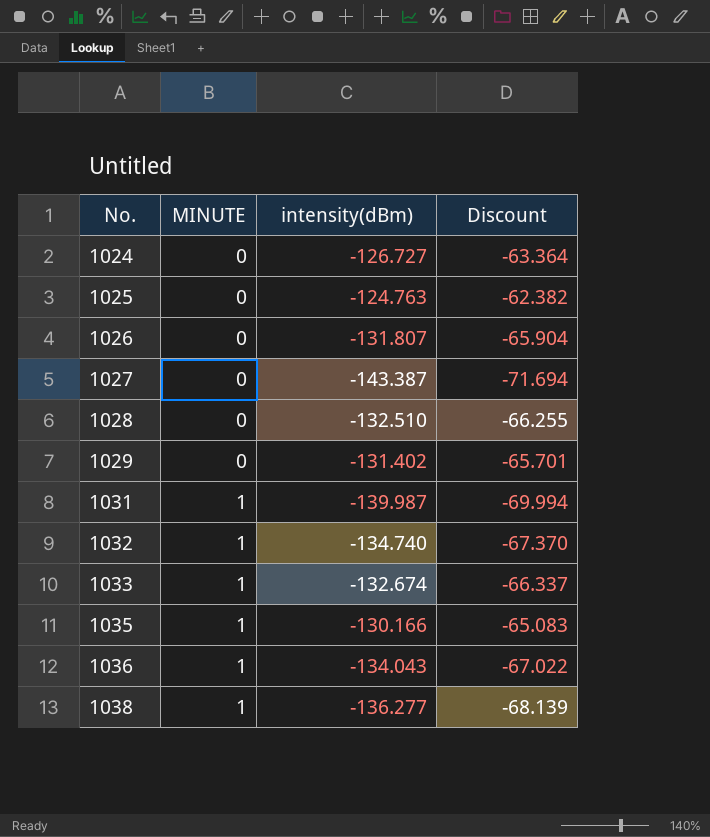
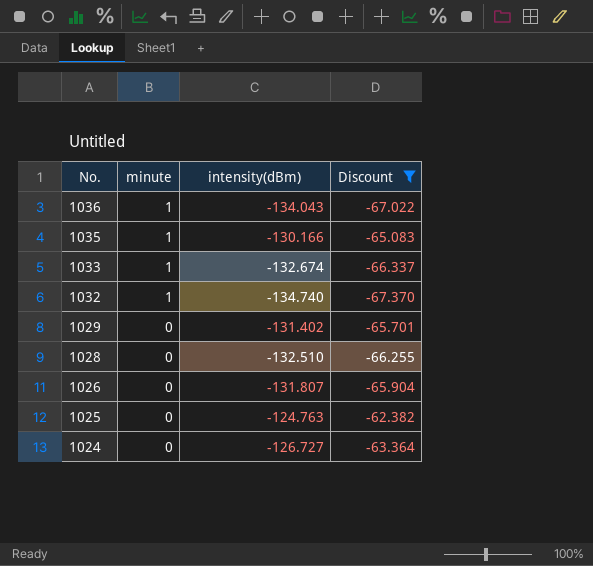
filter: none -> Discount >= -67.370
row order: No. ascending -> No. descending
column name: MINUTE -> minute

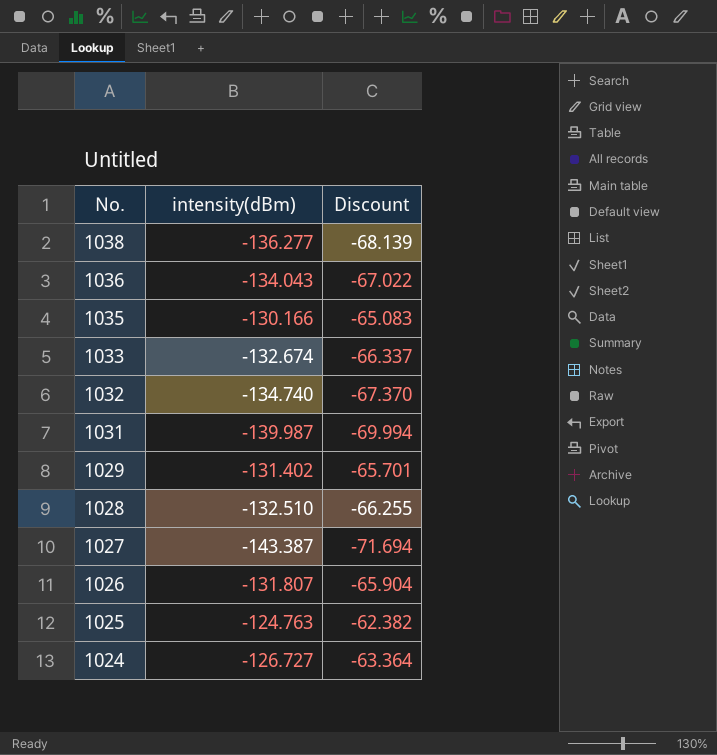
filter: Discount >= -67.370 -> none
column minute | position: 2 -> none

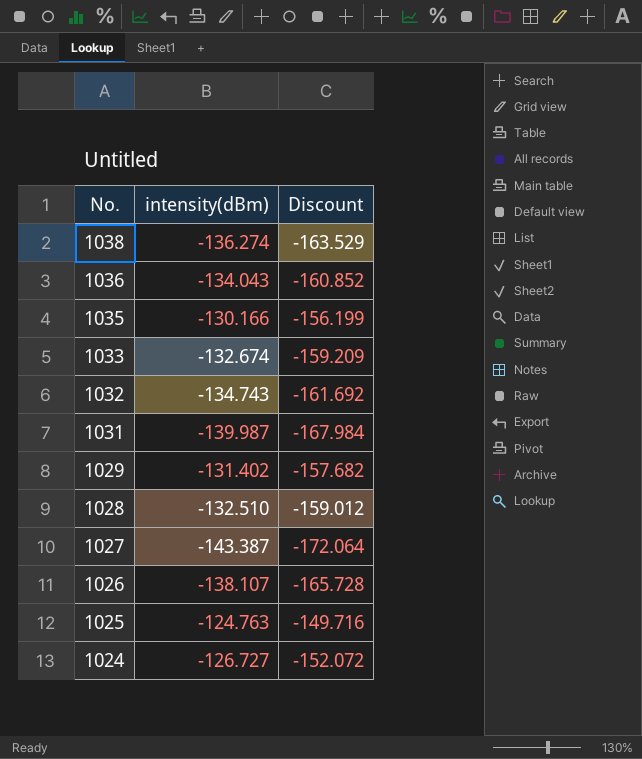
column Discount | formula: [intensity(dBm)] * 0.5 -> [intensity(dBm)] * 1.2
1038 | intensity(dBm): -136.277 -> -136.274
1032 | intensity(dBm): -134.740 -> -134.743
1026 | intensity(dBm): -131.807 -> -138.107

